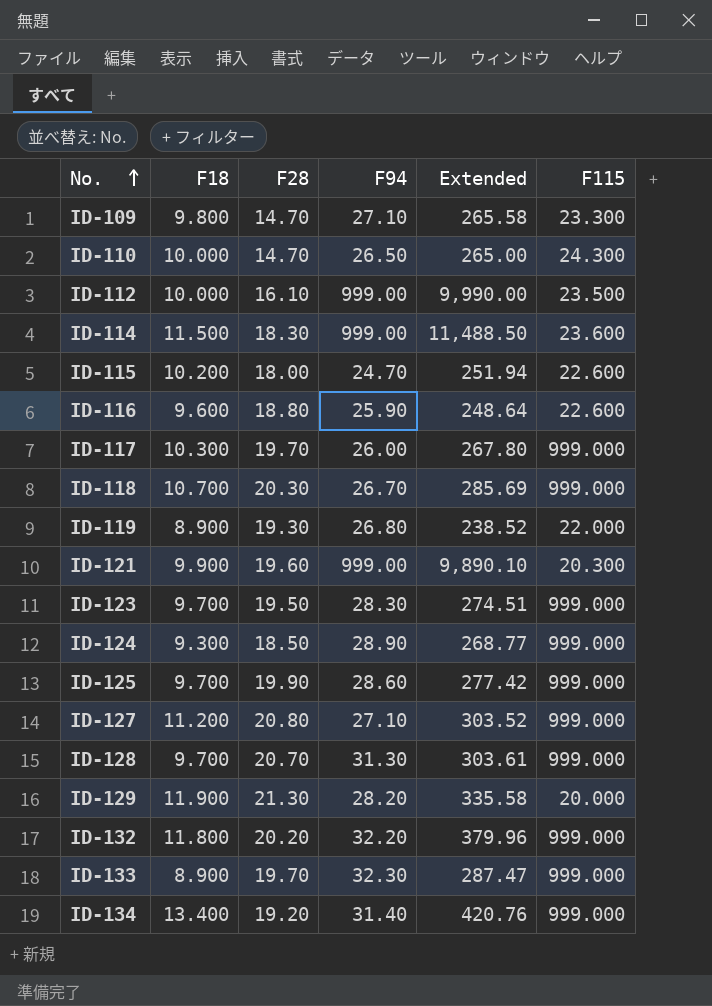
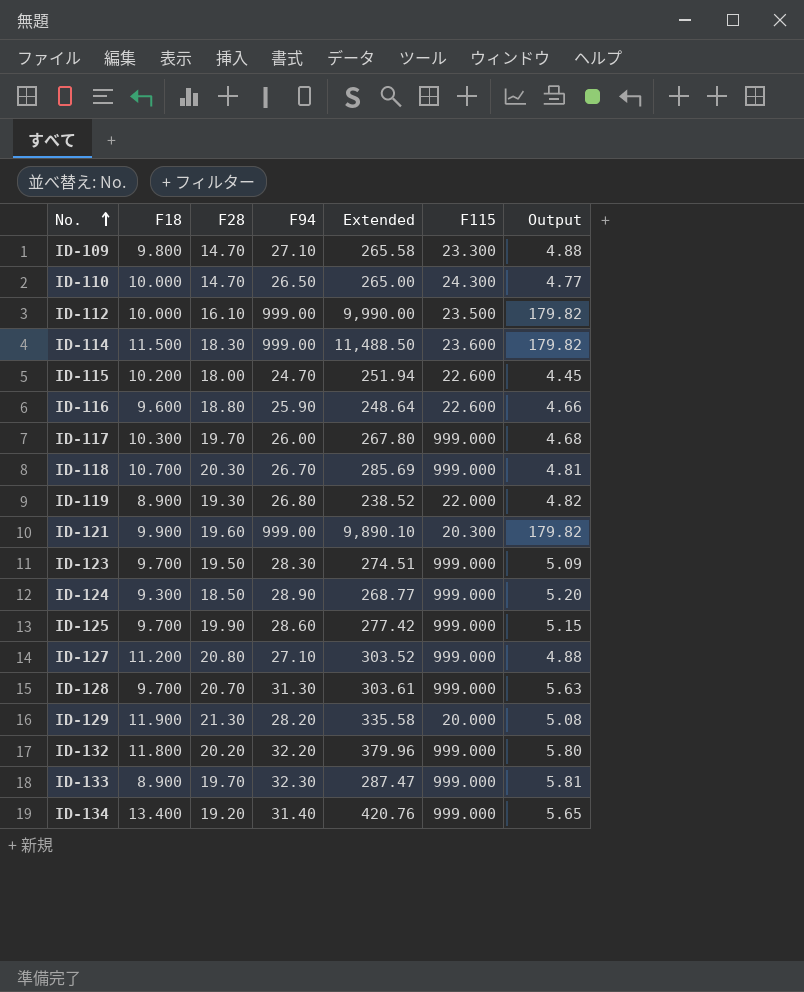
column Output | formula: none -> [F94] * 0.18

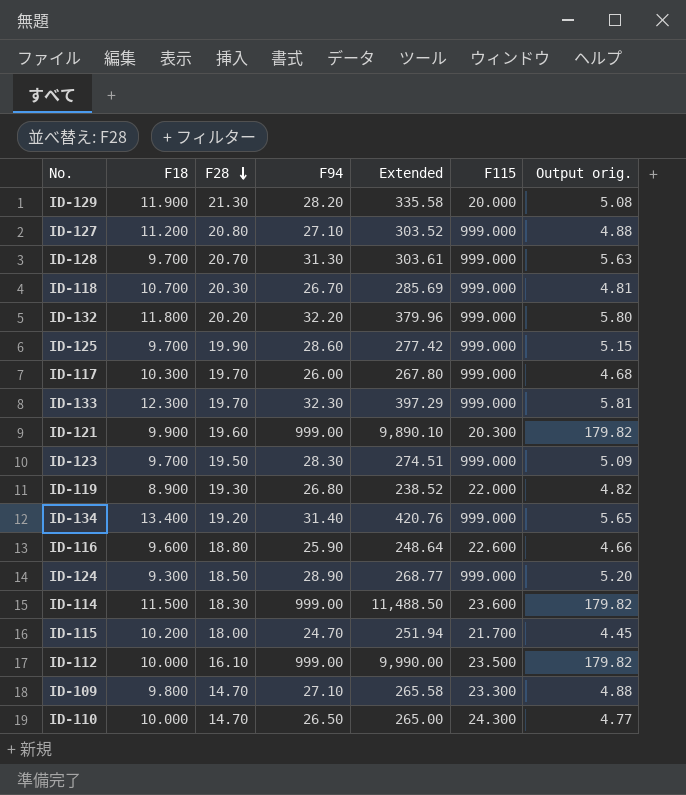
row order: No. ascending -> F28 descending
column name: Output -> Output orig.
ID-133 | F18: 8.900 -> 12.300
ID-133 | Extended: 287.47 -> 397.29
ID-115 | F115: 22.600 -> 21.700

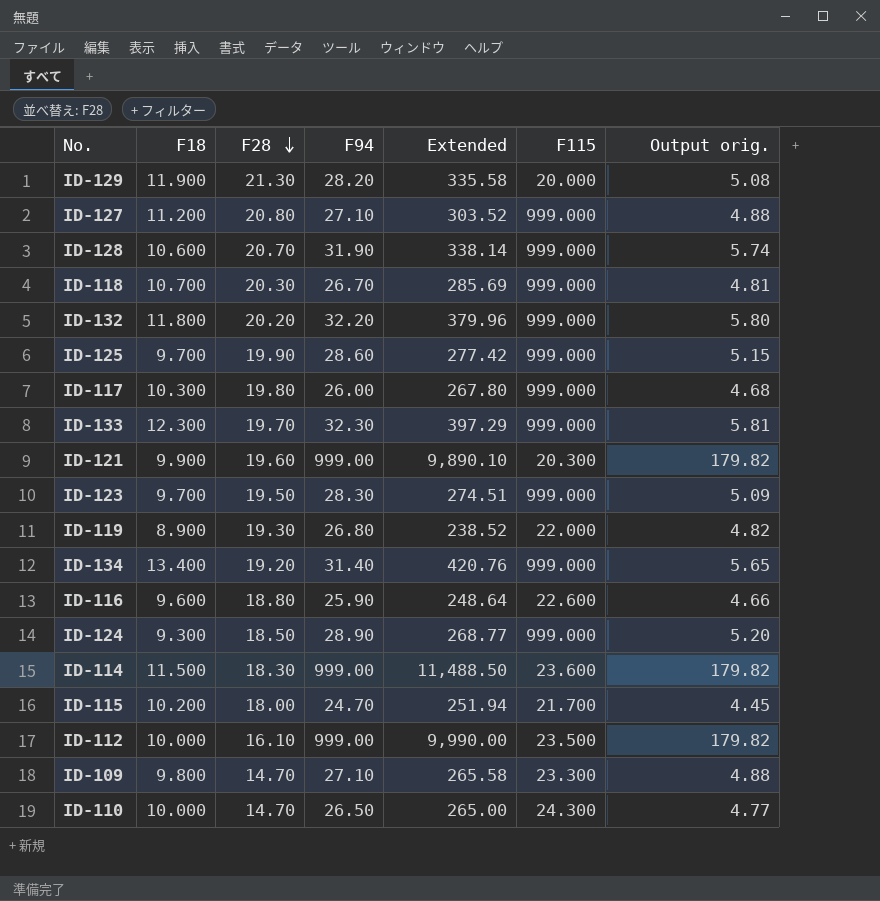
ID-128 | F18: 9.700 -> 10.600
ID-128 | F94: 31.30 -> 31.90
ID-128 | Extended: 303.61 -> 338.14
ID-128 | Output orig.: 5.63 -> 5.74
ID-117 | F28: 19.70 -> 19.80

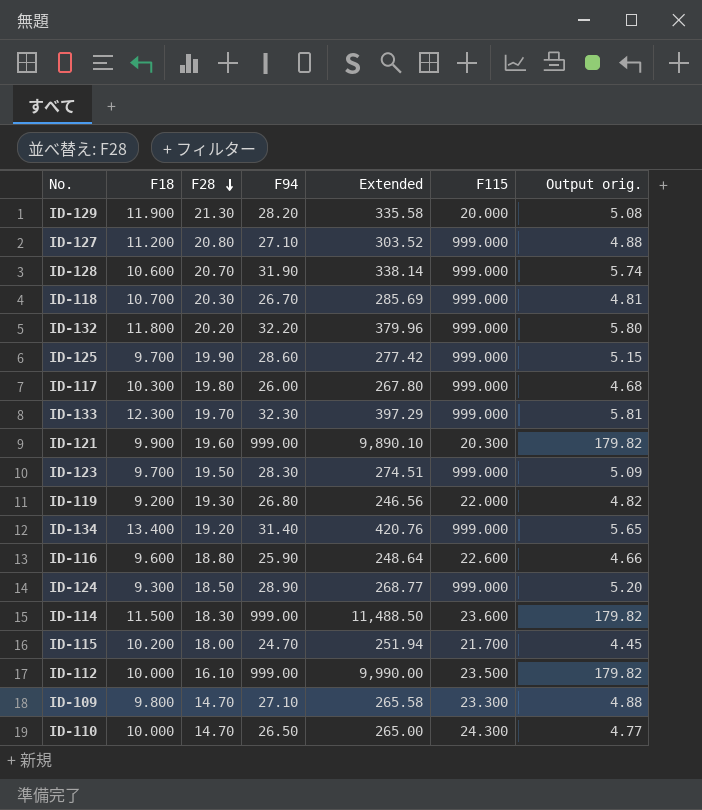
ID-119 | F18: 8.900 -> 9.200
ID-119 | Extended: 238.52 -> 246.56

